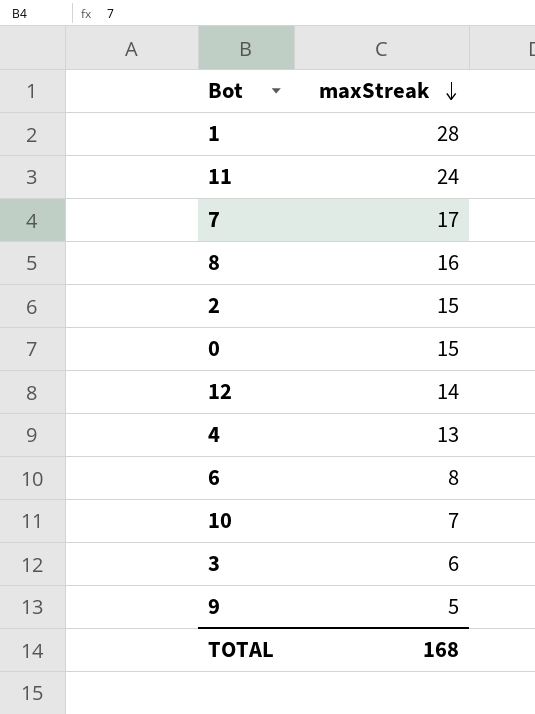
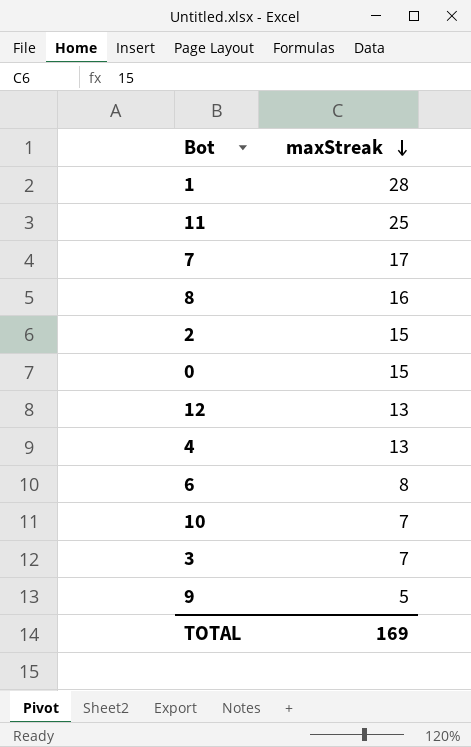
11 | maxStreak: 24 -> 25
12 | maxStreak: 14 -> 13
3 | maxStreak: 6 -> 7
TOTAL | maxStreak: 168 -> 169

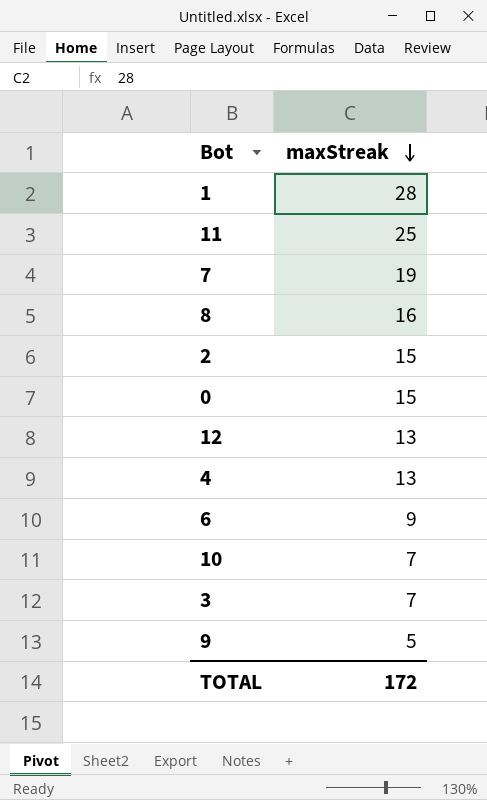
7 | maxStreak: 17 -> 19
6 | maxStreak: 8 -> 9
TOTAL | maxStreak: 169 -> 172

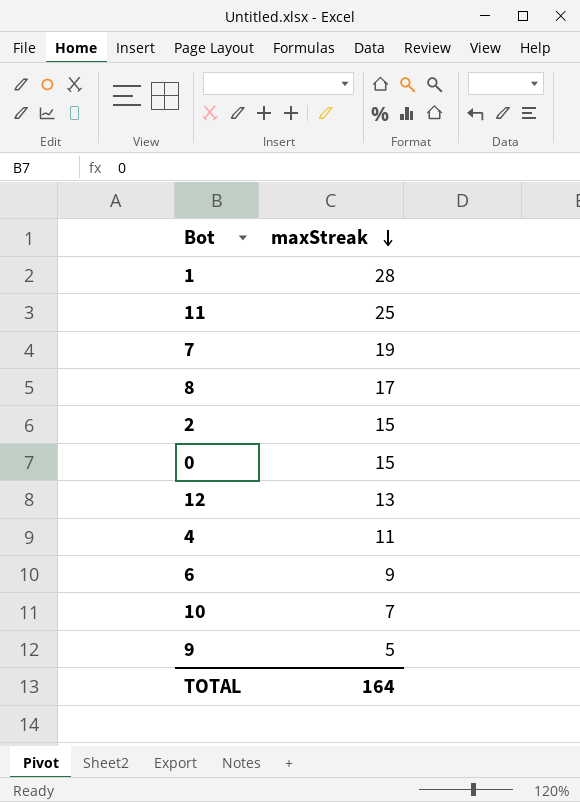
row 3: 7 -> none
8 | maxStreak: 16 -> 17
4 | maxStreak: 13 -> 11
TOTAL | maxStreak: 172 -> 164

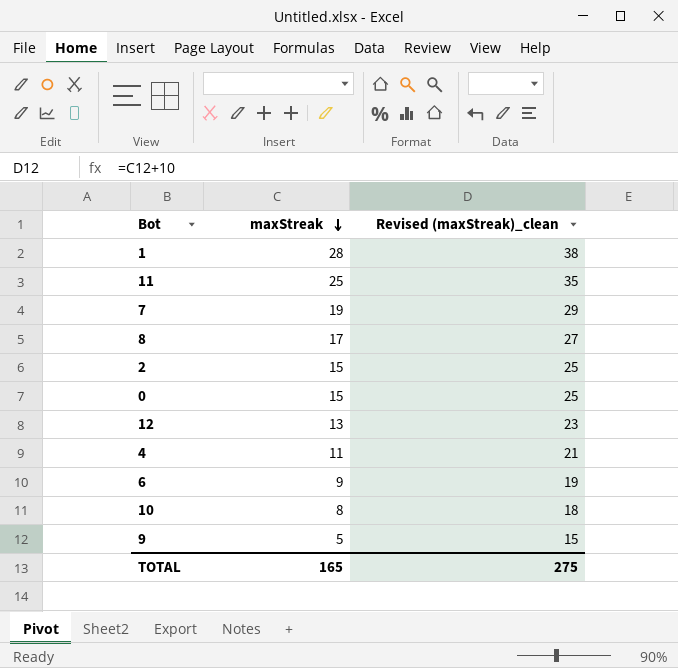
column Revised (maxStreak)_clean | formula: none -> [maxStreak] + 10
10 | maxStreak: 7 -> 8
TOTAL | maxStreak: 164 -> 165

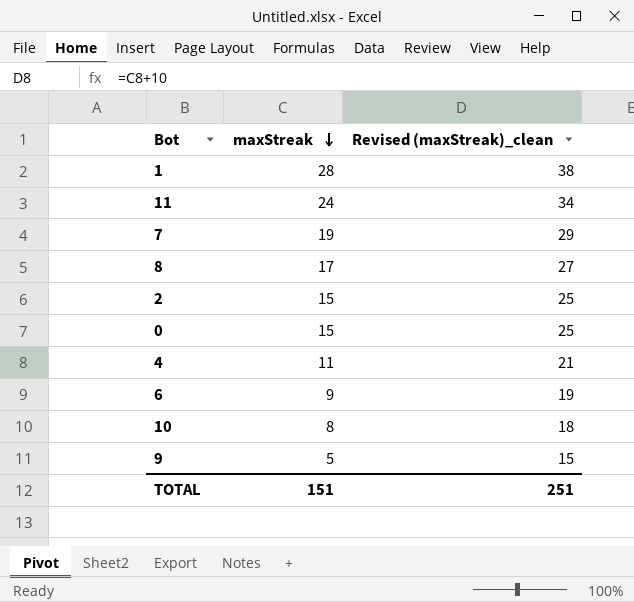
row 12: 13 | 23 -> none
11 | maxStreak: 25 -> 24
11 | Revised (maxStreak)_clean: 35 -> 34
TOTAL | maxStreak: 165 -> 151
TOTAL | Revised (maxStreak)_clean: 275 -> 251

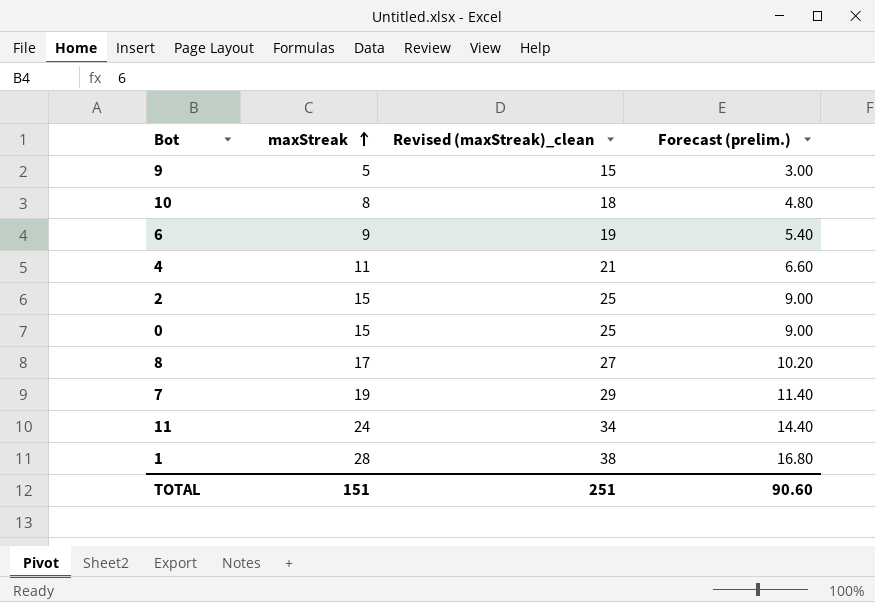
row order: maxStreak descending -> maxStreak ascending
column Forecast (prelim.) | formula: none -> [maxStreak] * 0.6

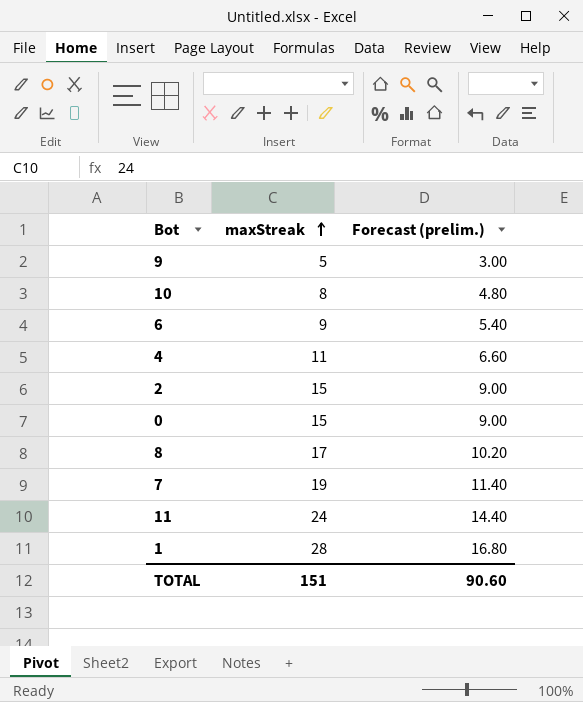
column Revised (maxStreak)_clean | formula: [maxStreak] + 10 -> none

